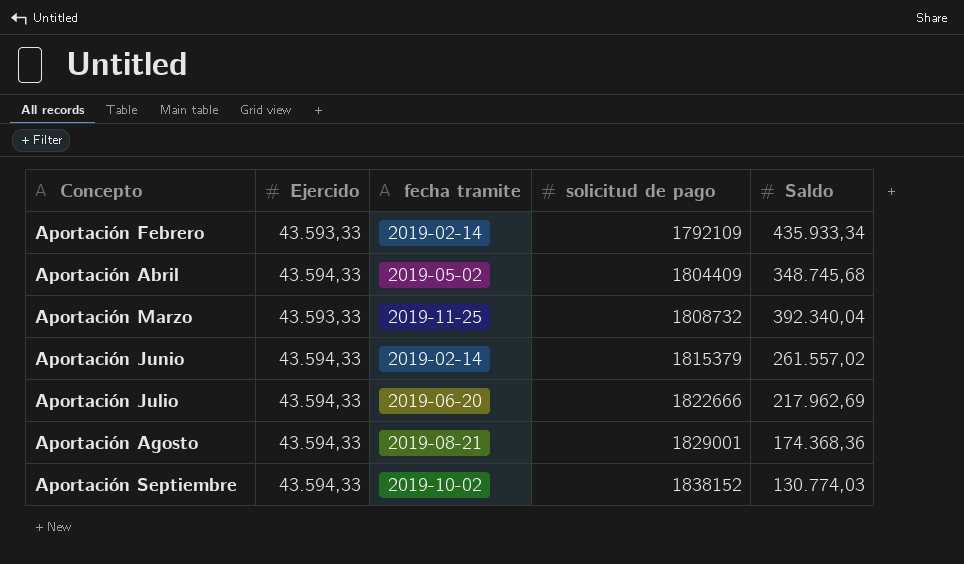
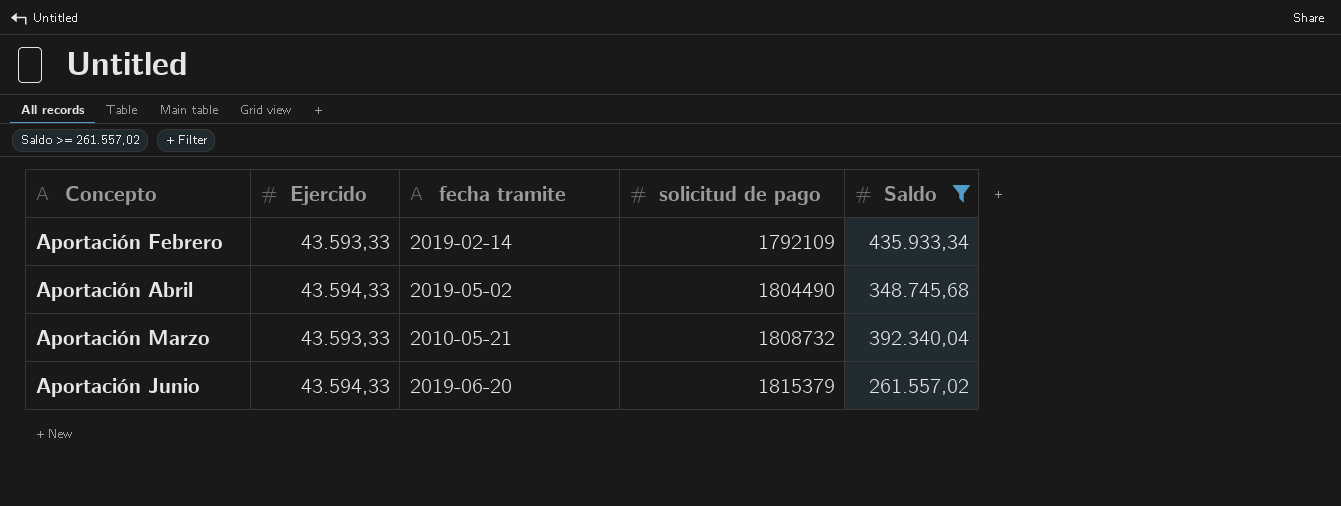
filter: none -> Saldo >= 261.557,02
Aportación Abril | solicitud de pago: 1804409 -> 1804490
Aportación Marzo | fecha tramite: 2019-11-25 -> 2010-05-21
Aportación Junio | fecha tramite: 2019-02-14 -> 2019-06-20

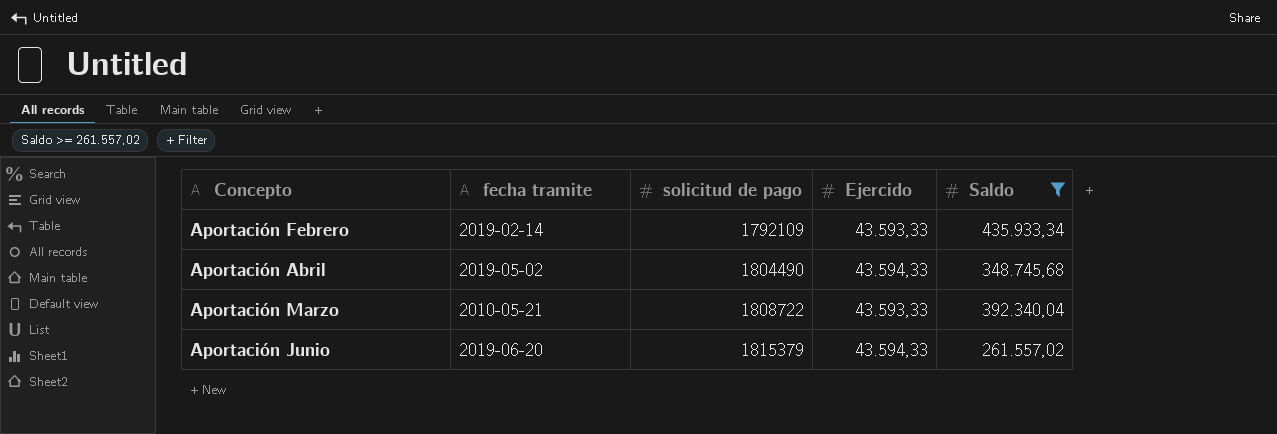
column Ejercido | position: 2 -> 4
Aportación Marzo | solicitud de pago: 1808732 -> 1808722

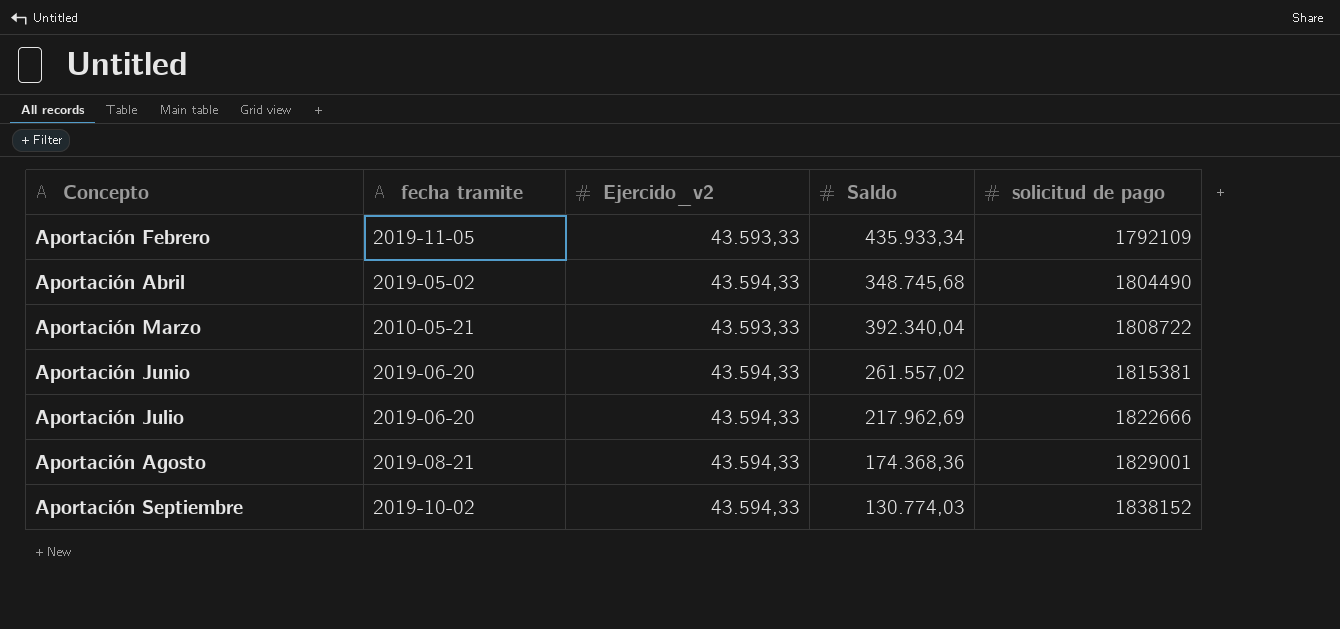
filter: Saldo >= 261.557,02 -> none
column name: Ejercido -> Ejercido_v2
column solicitud de pago | position: 3 -> 5
Aportación Febrero | fecha tramite: 2019-02-14 -> 2019-11-05
Aportación Junio | solicitud de pago: 1815379 -> 1815381

